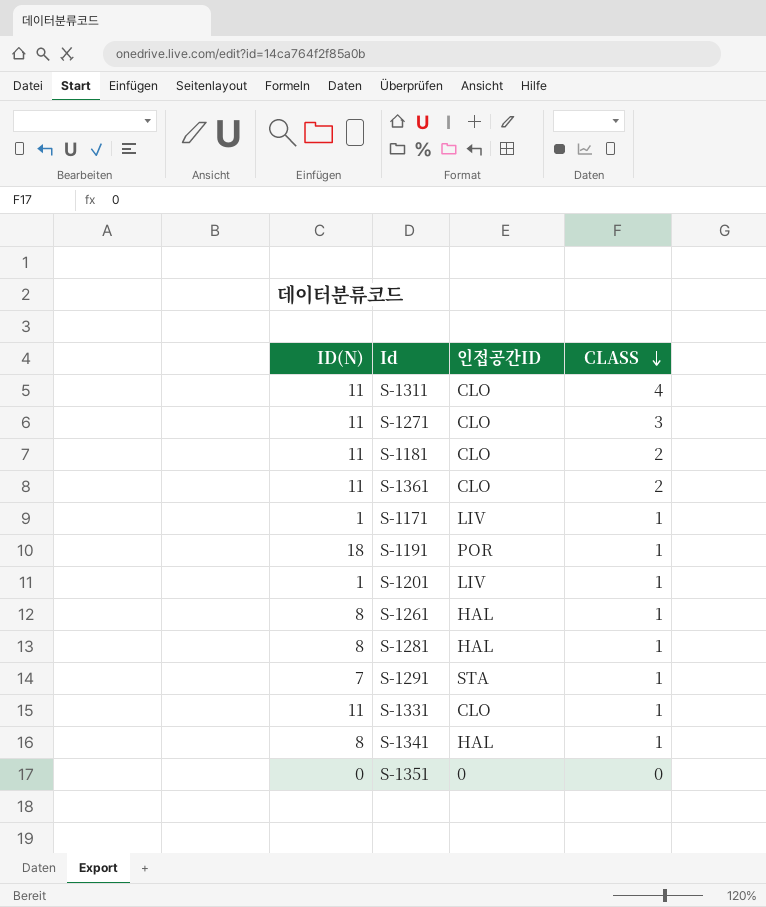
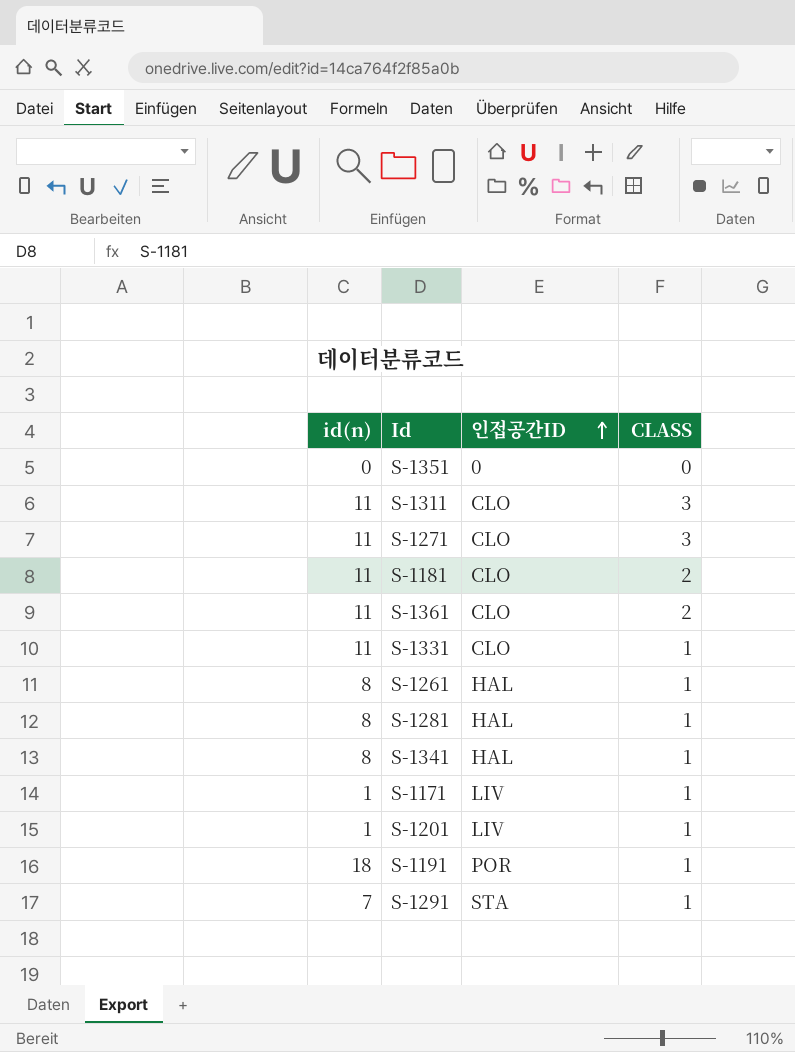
row order: CLASS descending -> 인접공간ID ascending
column name: ID(N) -> id(n)
S-1311 | CLASS: 4 -> 3

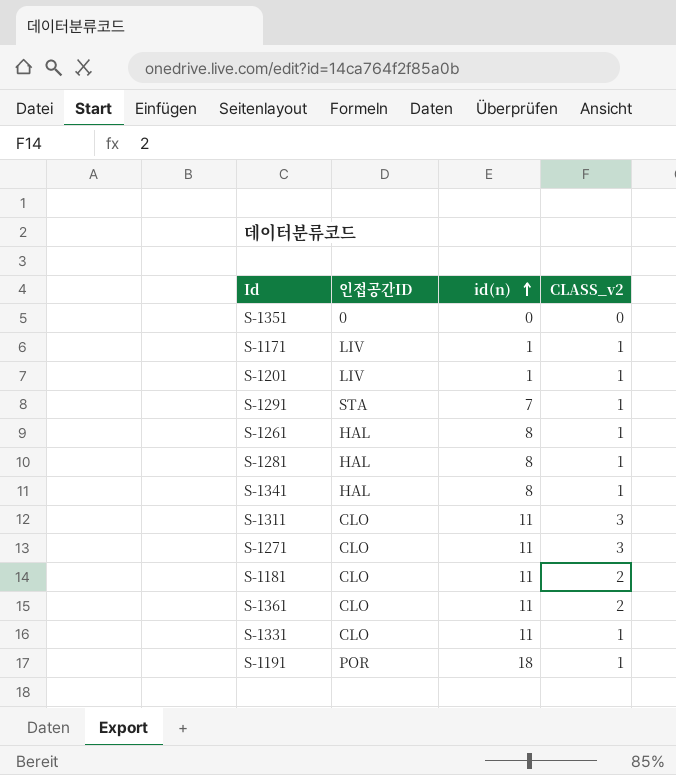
row order: 인접공간ID ascending -> id(n) ascending
column id(n) | position: 1 -> 3
column name: CLASS -> CLASS_v2

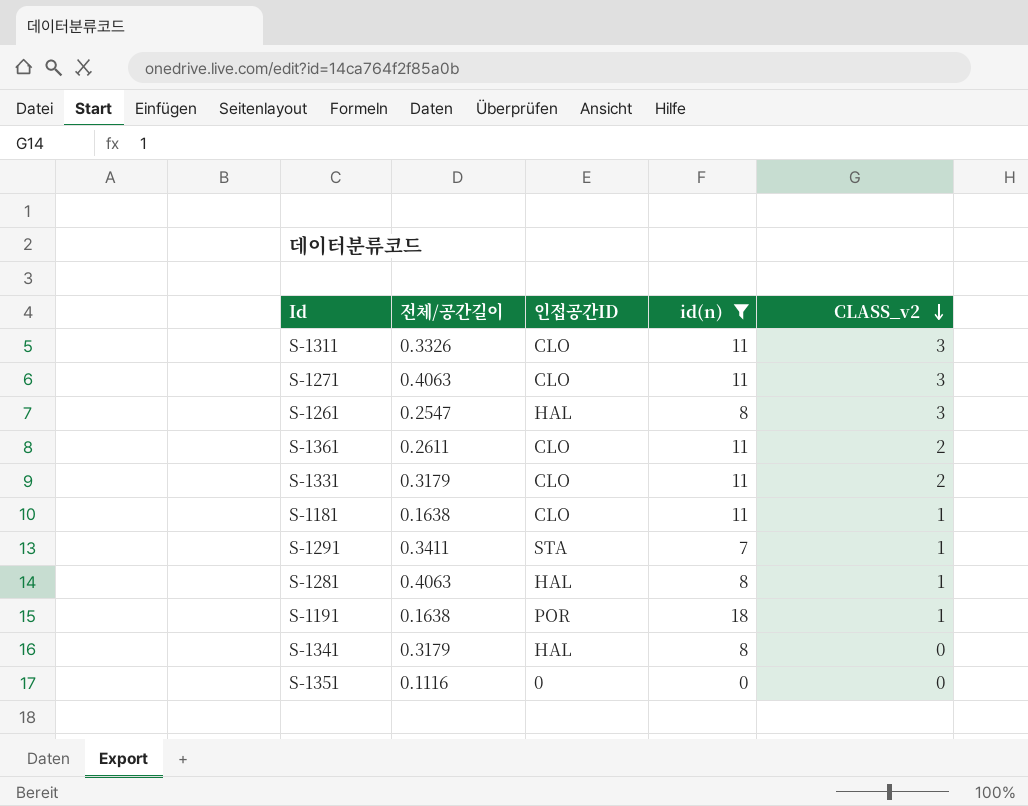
filter: none -> id(n) != 1
row order: id(n) ascending -> CLASS_v2 descending
column 전체/공간길이 | position: none -> 2
S-1261 | CLASS_v2: 1 -> 3
S-1331 | CLASS_v2: 1 -> 2
S-1181 | CLASS_v2: 2 -> 1
S-1341 | CLASS_v2: 1 -> 0

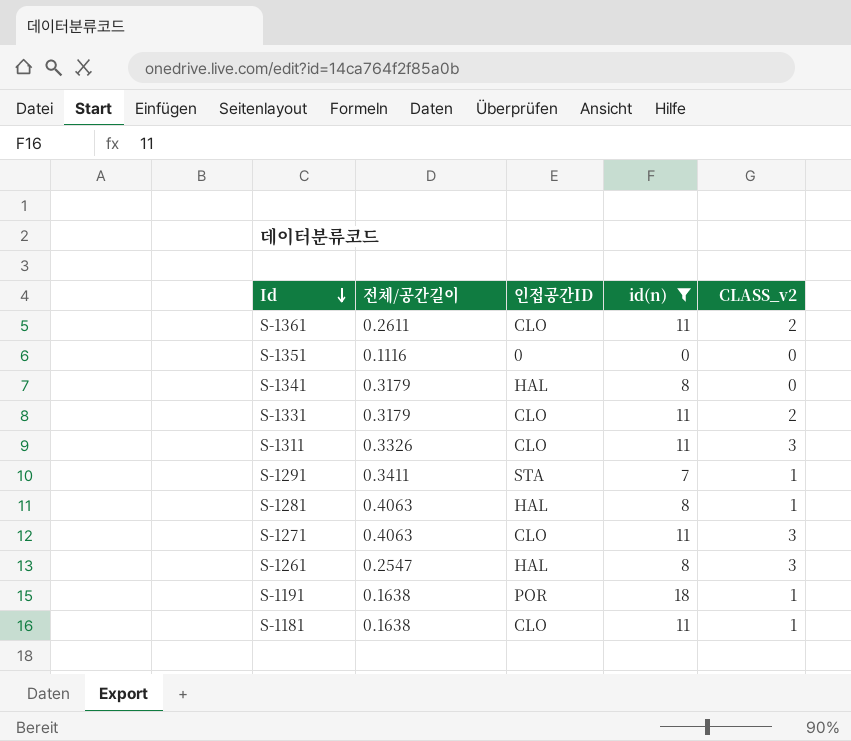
row order: CLASS_v2 descending -> Id descending

